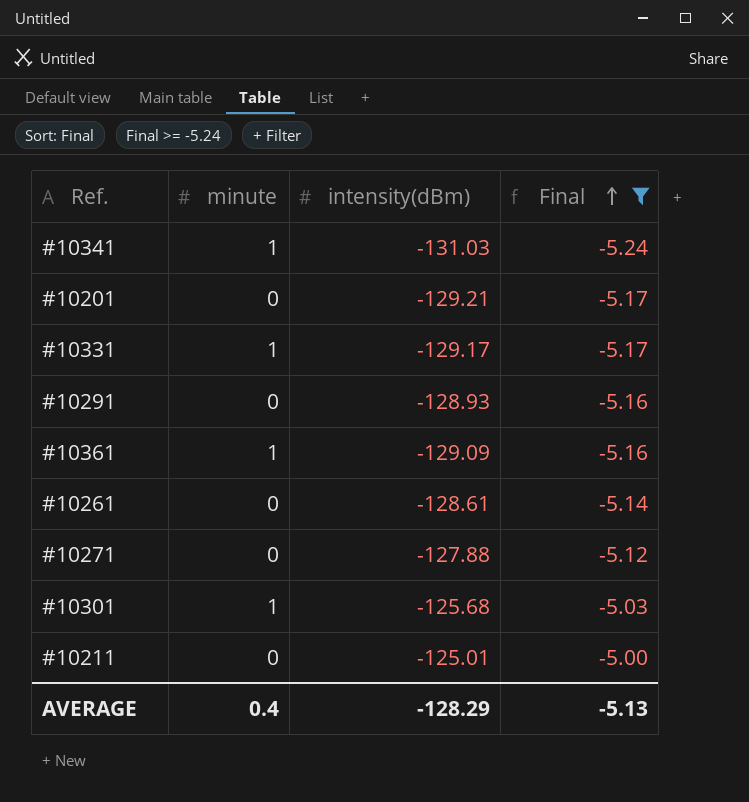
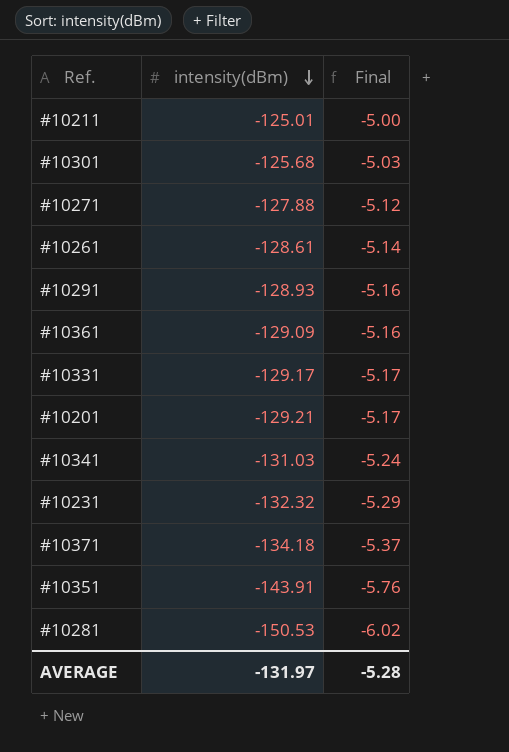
filter: Final >= -5.24 -> none
row order: Final ascending -> intensity(dBm) descending
column minute | position: 2 -> none
AVERAGE | intensity(dBm): -128.29 -> -131.97
AVERAGE | Final: -5.13 -> -5.28

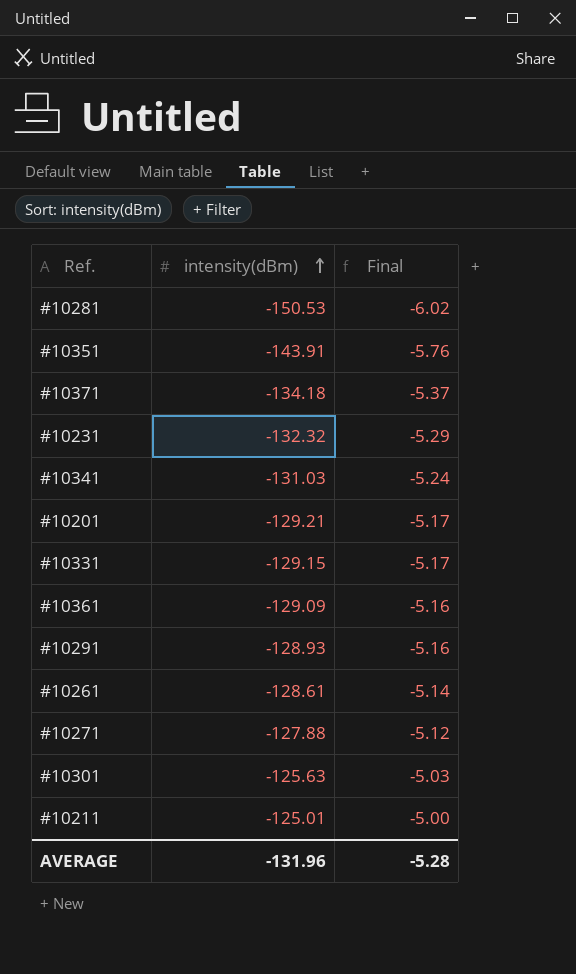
row order: intensity(dBm) descending -> intensity(dBm) ascending
#10331 | intensity(dBm): -129.17 -> -129.15
#10301 | intensity(dBm): -125.68 -> -125.63
AVERAGE | intensity(dBm): -131.97 -> -131.96

